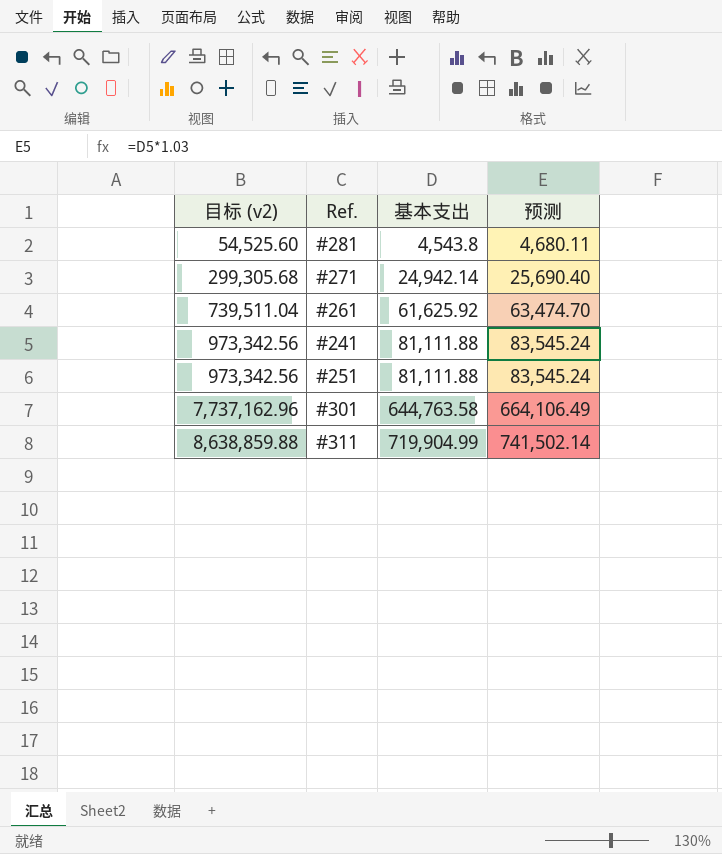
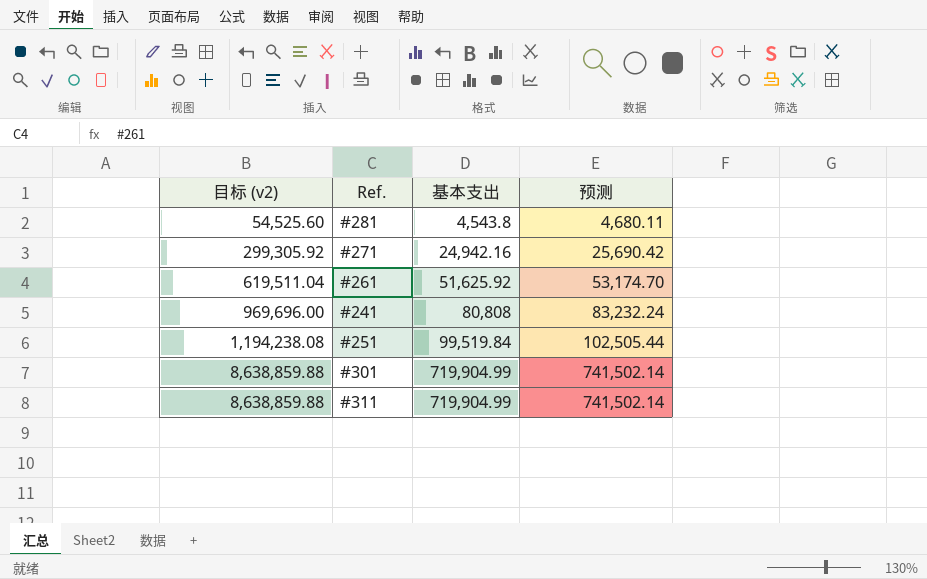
#271 | 目标 (v2): 299,305.68 -> 299,305.92
#271 | 基本支出: 24,942.14 -> 24,942.16
#271 | 预测: 25,690.40 -> 25,690.42
#261 | 目标 (v2): 739,511.04 -> 619,511.04
#261 | 基本支出: 61,625.92 -> 51,625.92
#261 | 预测: 63,474.70 -> 53,174.70
#241 | 目标 (v2): 973,342.56 -> 969,696.00
#241 | 基本支出: 81,111.88 -> 80,808
#241 | 预测: 83,545.24 -> 83,232.24
#251 | 目标 (v2): 973,342.56 -> 1,194,238.08
#251 | 基本支出: 81,111.88 -> 99,519.84
#251 | 预测: 83,545.24 -> 102,505.44
#301 | 目标 (v2): 7,737,162.96 -> 8,638,859.88
#301 | 基本支出: 644,763.58 -> 719,904.99
#301 | 预测: 664,106.49 -> 741,502.14

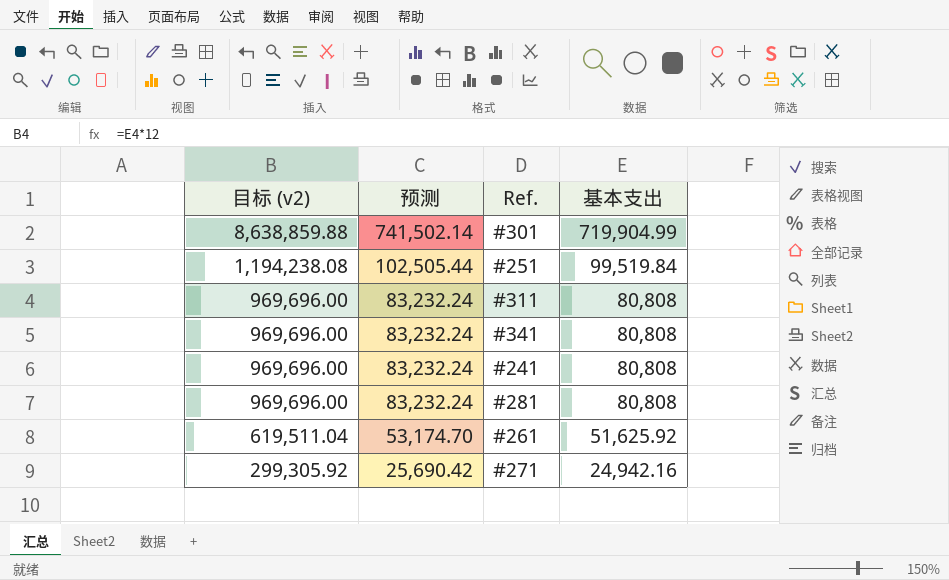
row order: 目标 (v2) ascending -> 目标 (v2) descending
column 预测 | position: 4 -> 2
#311 | 目标 (v2): 8,638,859.88 -> 969,696.00
#311 | 预测: 741,502.14 -> 83,232.24
#311 | 基本支出: 719,904.99 -> 80,808
row #341: none -> 969,696.00 | 83,232.24 | 80,808
#281 | 目标 (v2): 54,525.60 -> 969,696.00
#281 | 预测: 4,680.11 -> 83,232.24
#281 | 基本支出: 4,543.8 -> 80,808

